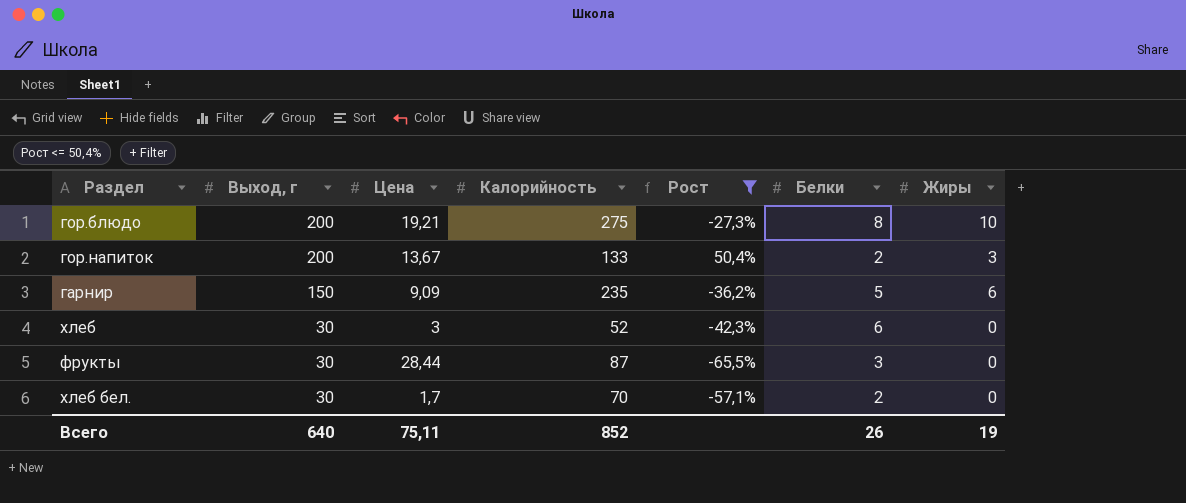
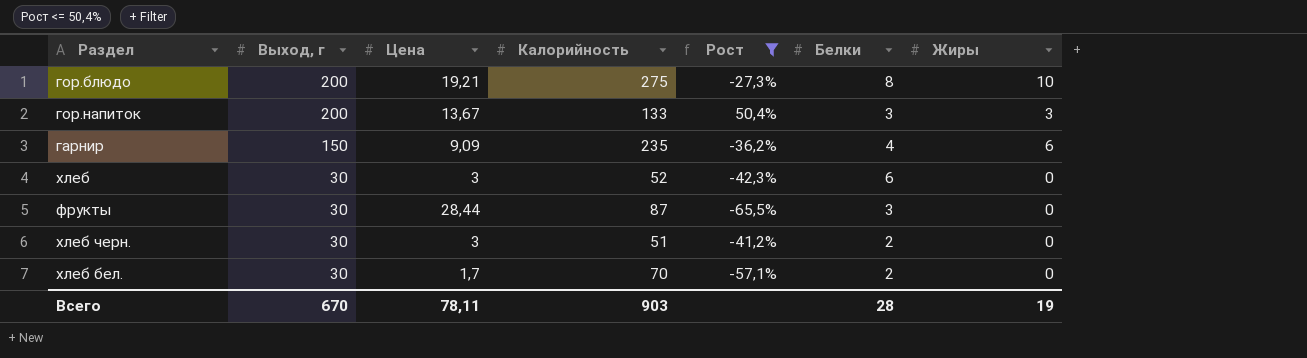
гор.напиток | Белки: 2 -> 3
гарнир | Белки: 5 -> 4
row хлеб черн.: none -> 30 | 3 | 51 | -41,2% | 2 | 0
Всего | Выход, г: 640 -> 670
Всего | Цена: 75,11 -> 78,11
Всего | Калорийность: 852 -> 903
Всего | Белки: 26 -> 28

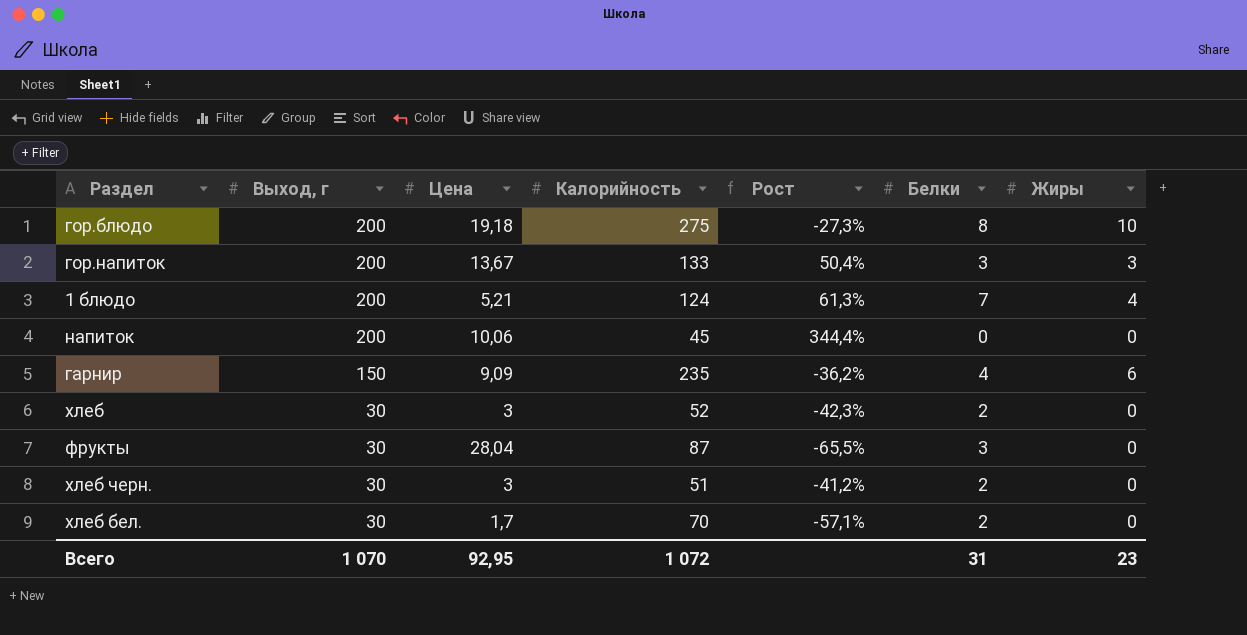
filter: Рост <= 50,4% -> none
гор.блюдо | Цена: 19,21 -> 19,18
хлеб | Белки: 6 -> 2
фрукты | Цена: 28,44 -> 28,04
Всего | Выход, г: 670 -> 1 070
Всего | Цена: 78,11 -> 92,95
Всего | Калорийность: 903 -> 1 072
Всего | Белки: 28 -> 31
Всего | Жиры: 19 -> 23

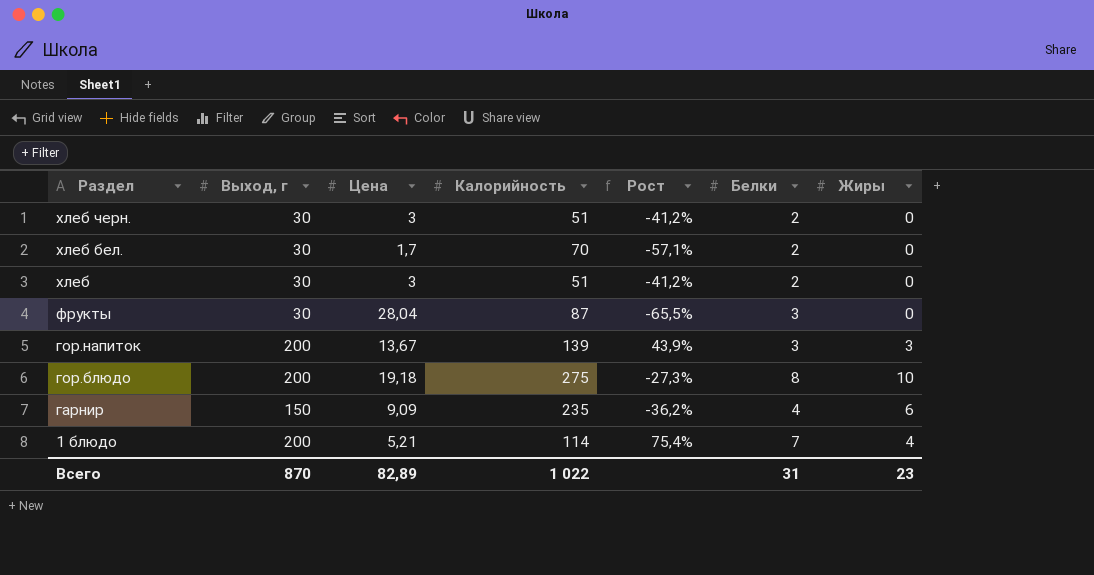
row order: Выход, г descending -> Раздел descending
row напиток: 200 | 10,06 | 45 | 344,4% | 0 | 0 -> none
хлеб | Калорийность: 52 -> 51
хлеб | Рост: -42,3% -> -41,2%
гор.напиток | Калорийность: 133 -> 139
гор.напиток | Рост: 50,4% -> 43,9%
1 блюдо | Калорийность: 124 -> 114
1 блюдо | Рост: 61,3% -> 75,4%
Всего | Выход, г: 1 070 -> 870
Всего | Цена: 92,95 -> 82,89
Всего | Калорийность: 1 072 -> 1 022

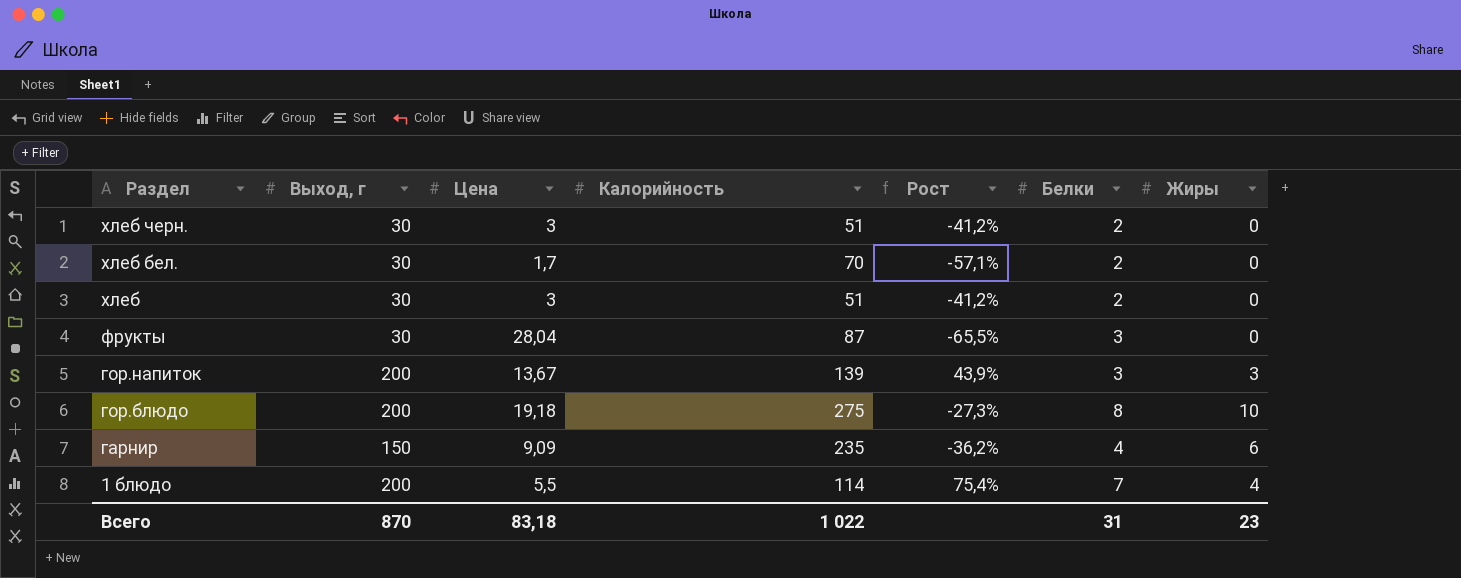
1 блюдо | Цена: 5,21 -> 5,5
Всего | Цена: 82,89 -> 83,18

